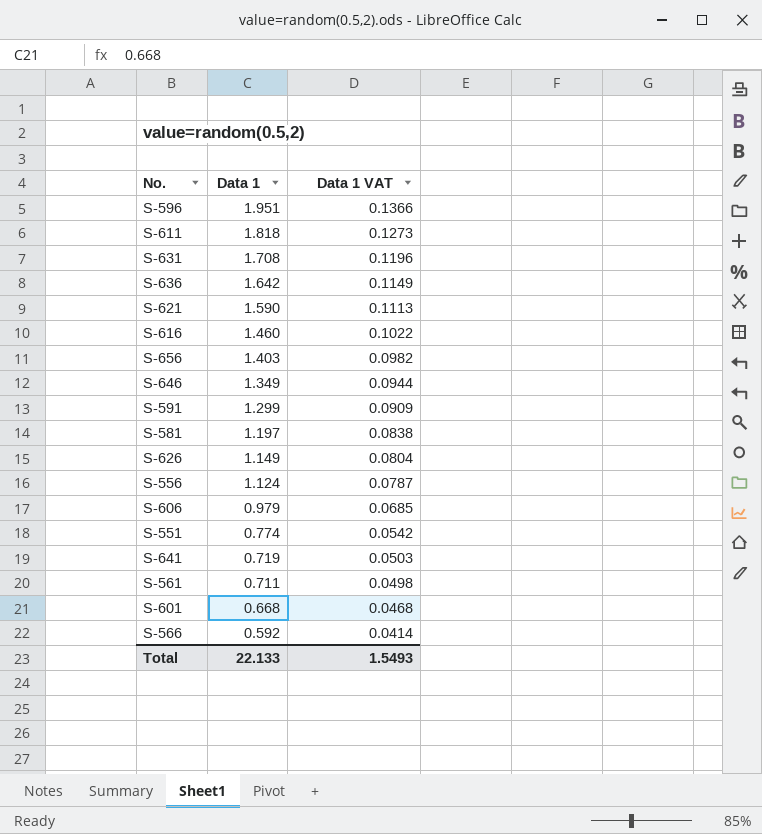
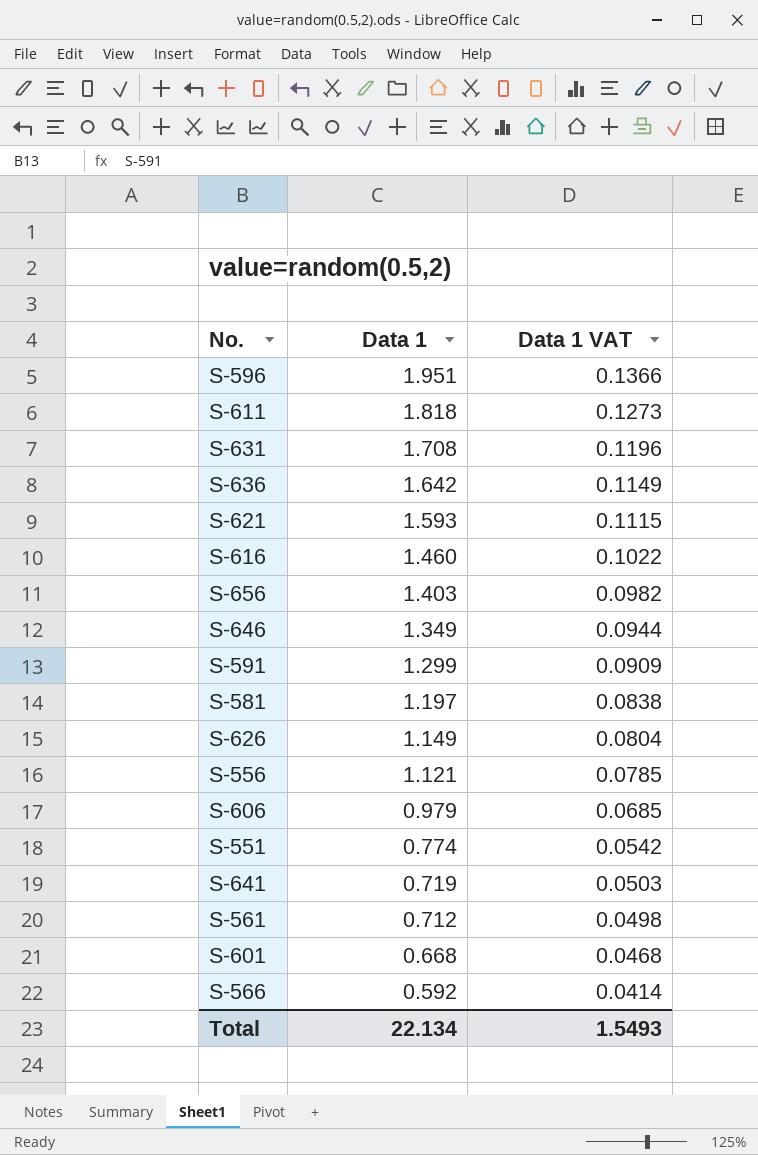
S-621 | Data 1: 1.590 -> 1.593
S-621 | Data 1 VAT: 0.1113 -> 0.1115
S-556 | Data 1: 1.124 -> 1.121
S-556 | Data 1 VAT: 0.0787 -> 0.0785
S-561 | Data 1: 0.711 -> 0.712
Total | Data 1: 22.133 -> 22.134

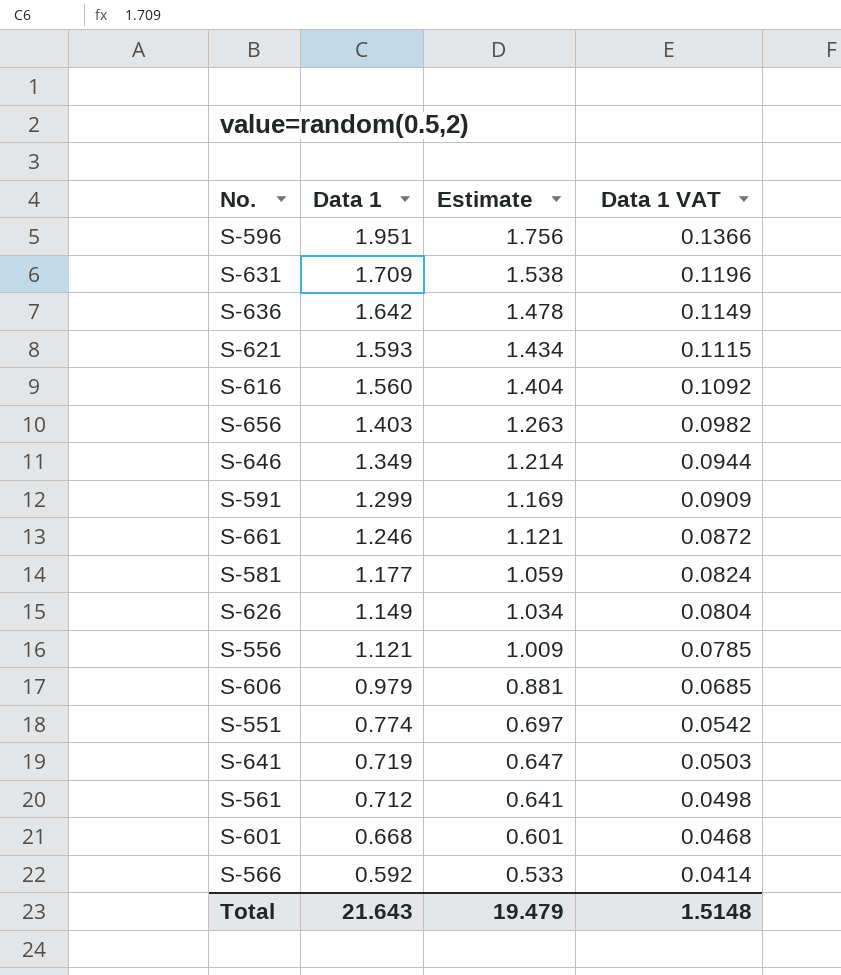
column Estimate | formula: none -> [Data 1] * 0.9
row S-611: 1.818 | 0.1273 -> none
S-631 | Data 1: 1.708 -> 1.709
S-616 | Data 1: 1.460 -> 1.560
S-616 | Data 1 VAT: 0.1022 -> 0.1092
row S-661: none -> 1.246 | 1.121 | 0.0872
S-581 | Data 1: 1.197 -> 1.177
S-581 | Data 1 VAT: 0.0838 -> 0.0824
Total | Data 1: 22.134 -> 21.643
Total | Data 1 VAT: 1.5493 -> 1.5148

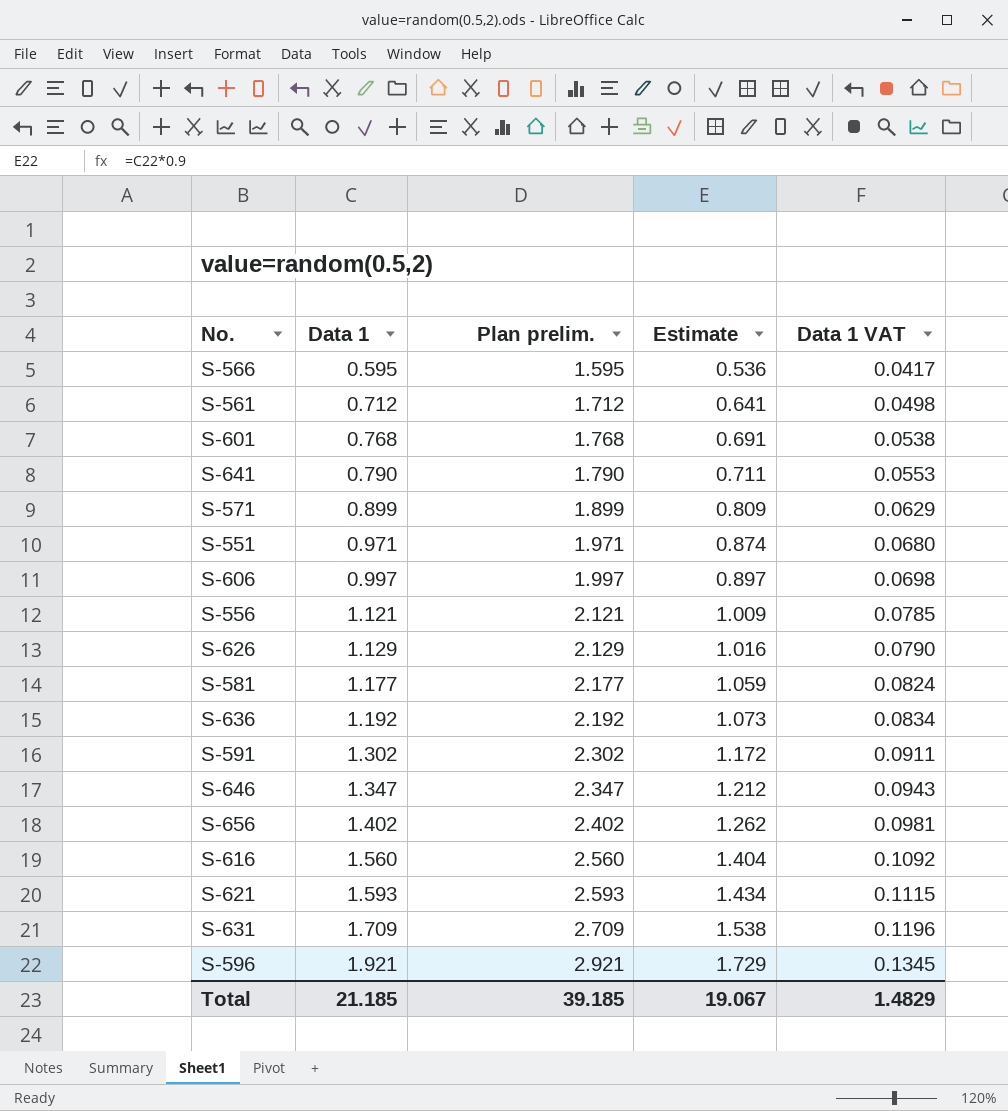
row order: Data 1 descending -> Data 1 ascending
column Plan prelim. | formula: none -> [Data 1] + 1
row S-661: 1.246 | 1.121 | 0.0872 -> none
S-566 | Data 1: 0.592 -> 0.595
S-566 | Estimate: 0.533 -> 0.536
S-566 | Data 1 VAT: 0.0414 -> 0.0417
S-601 | Data 1: 0.668 -> 0.768
S-601 | Estimate: 0.601 -> 0.691
S-601 | Data 1 VAT: 0.0468 -> 0.0538
S-641 | Data 1: 0.719 -> 0.790
S-641 | Estimate: 0.647 -> 0.711
S-641 | Data 1 VAT: 0.0503 -> 0.0553
row S-571: none -> 0.899 | 1.899 | 0.809 | 0.0629
S-551 | Data 1: 0.774 -> 0.971
S-551 | Estimate: 0.697 -> 0.874
S-551 | Data 1 VAT: 0.0542 -> 0.0680
S-606 | Data 1: 0.979 -> 0.997
S-606 | Estimate: 0.881 -> 0.897
S-606 | Data 1 VAT: 0.0685 -> 0.0698
S-626 | Data 1: 1.149 -> 1.129
S-626 | Estimate: 1.034 -> 1.016
S-626 | Data 1 VAT: 0.0804 -> 0.0790
S-636 | Data 1: 1.642 -> 1.192
S-636 | Estimate: 1.478 -> 1.073
S-636 | Data 1 VAT: 0.1149 -> 0.0834
S-591 | Data 1: 1.299 -> 1.302
S-591 | Estimate: 1.169 -> 1.172
S-591 | Data 1 VAT: 0.0909 -> 0.0911
S-646 | Data 1: 1.349 -> 1.347
S-646 | Estimate: 1.214 -> 1.212
S-646 | Data 1 VAT: 0.0944 -> 0.0943
S-656 | Data 1: 1.403 -> 1.402
S-656 | Estimate: 1.263 -> 1.262
S-656 | Data 1 VAT: 0.0982 -> 0.0981
S-596 | Data 1: 1.951 -> 1.921
S-596 | Estimate: 1.756 -> 1.729
S-596 | Data 1 VAT: 0.1366 -> 0.1345
Total | Data 1: 21.643 -> 21.185
Total | Estimate: 19.479 -> 19.067
Total | Data 1 VAT: 1.5148 -> 1.4829

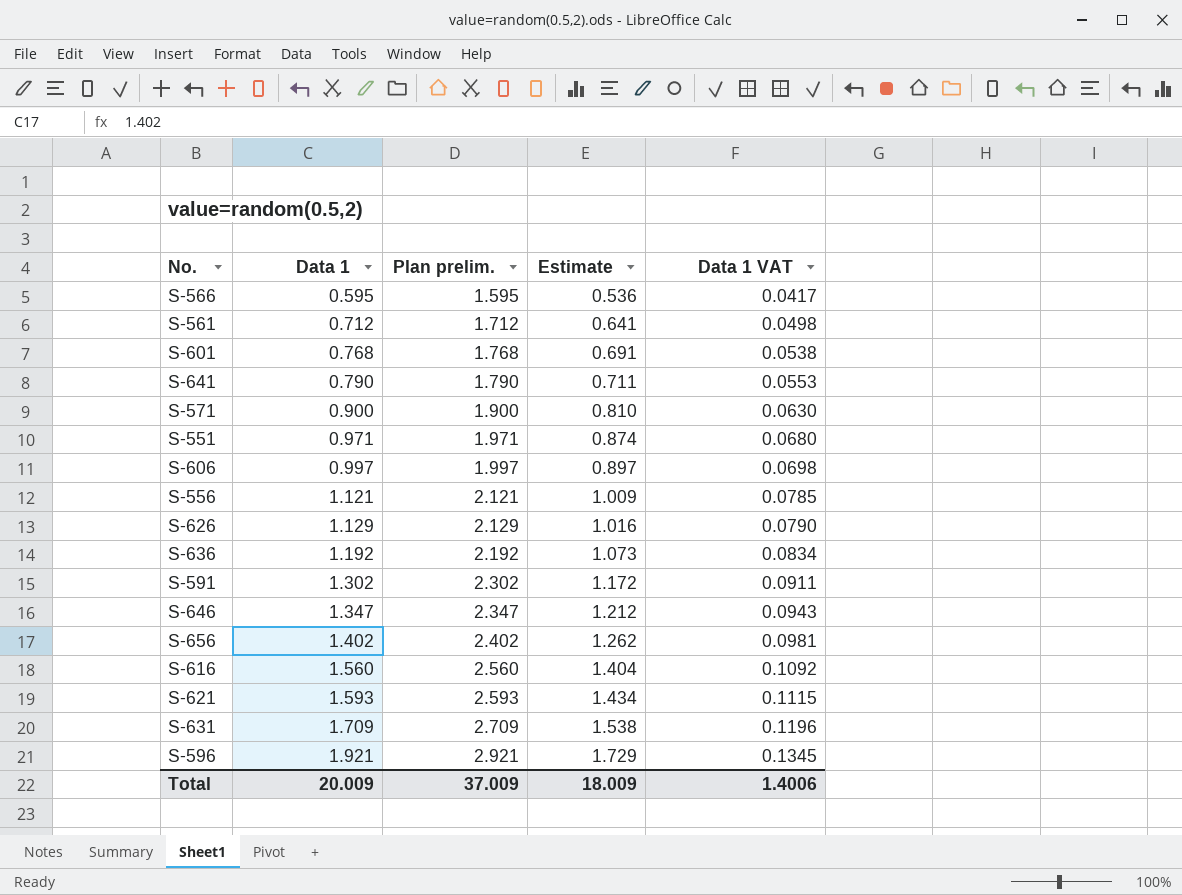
row S-581: 1.177 | 2.177 | 1.059 | 0.0824 -> none
S-571 | Data 1: 0.899 -> 0.900
S-571 | Plan prelim.: 1.899 -> 1.900
S-571 | Estimate: 0.809 -> 0.810
S-571 | Data 1 VAT: 0.0629 -> 0.0630
Total | Data 1: 21.185 -> 20.009
Total | Plan prelim.: 39.185 -> 37.009
Total | Estimate: 19.067 -> 18.009
Total | Data 1 VAT: 1.4829 -> 1.4006

